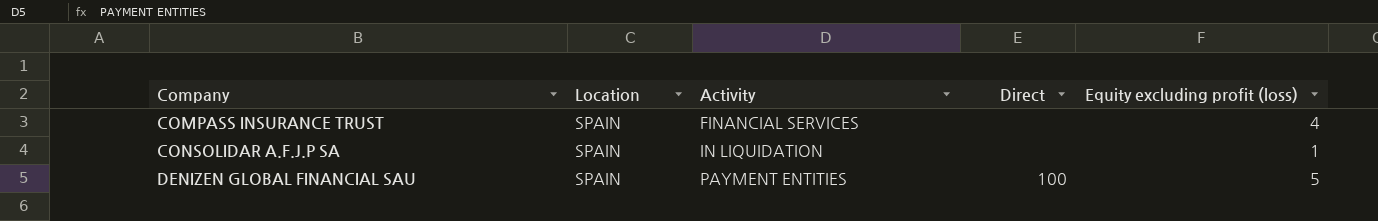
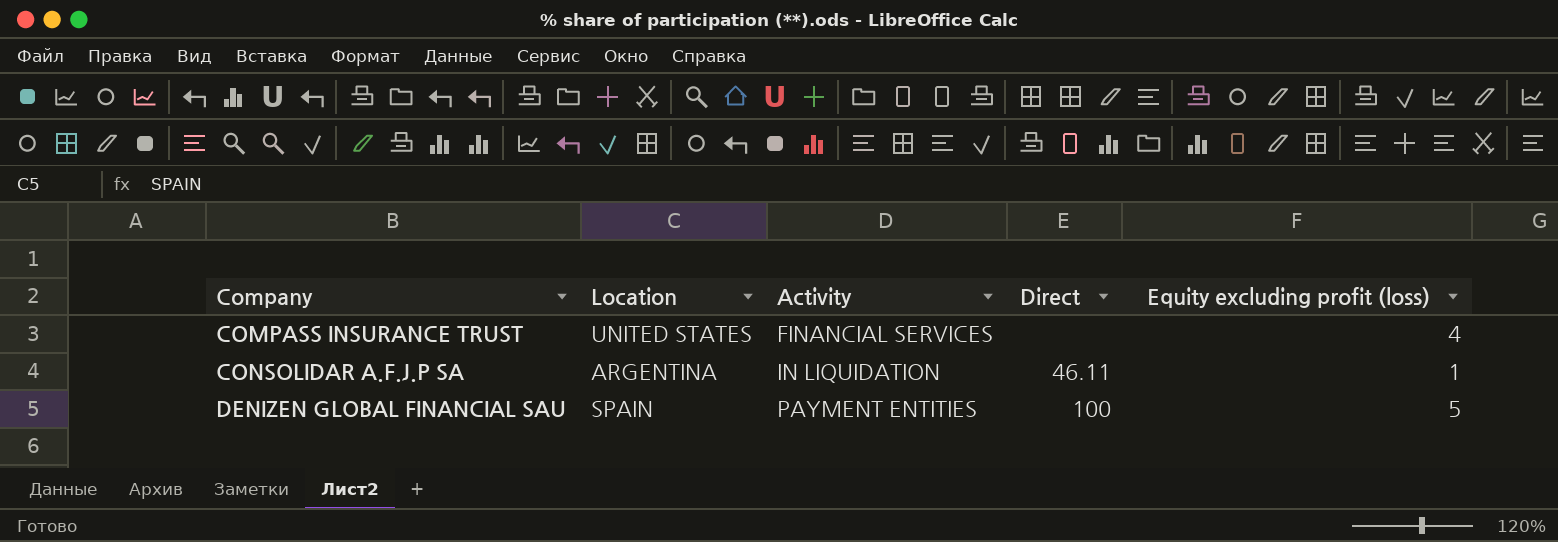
COMPASS INSURANCE TRUST | Location: SPAIN -> UNITED STATES
CONSOLIDAR A.F.J.P SA | Location: SPAIN -> ARGENTINA
CONSOLIDAR A.F.J.P SA | Direct: none -> 46.11

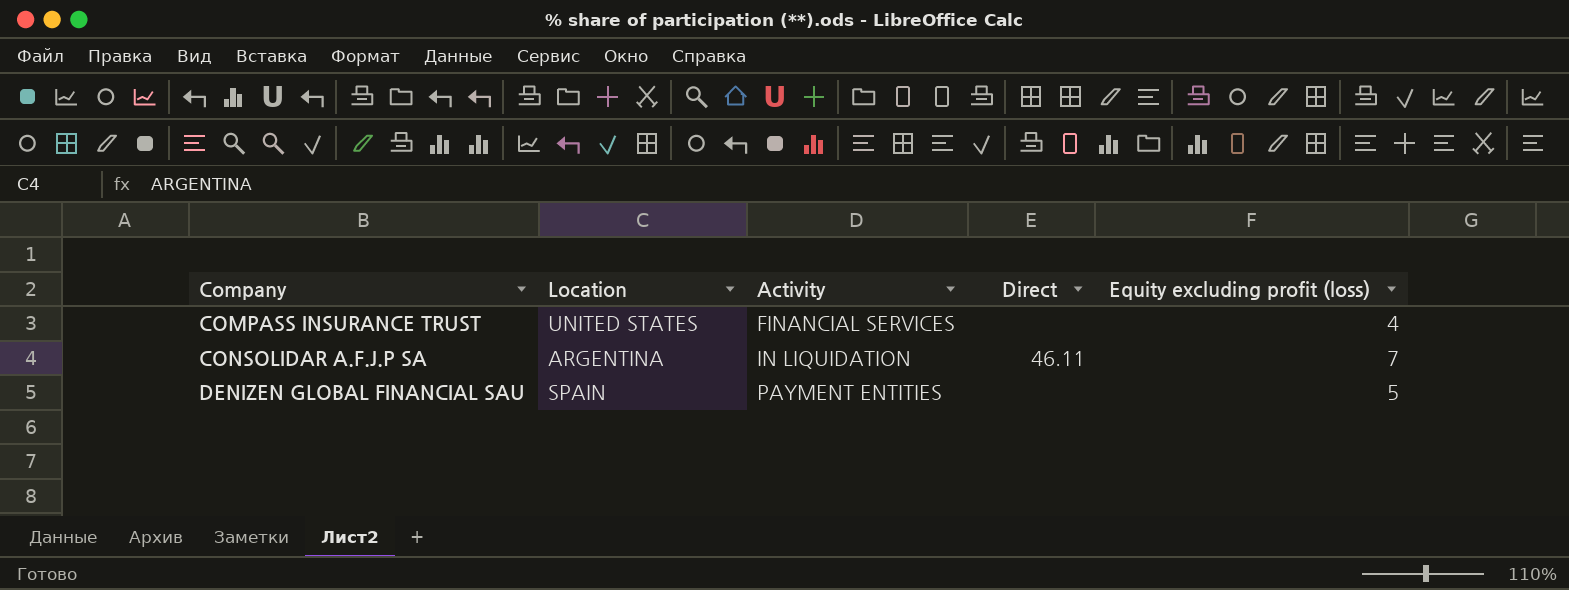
CONSOLIDAR A.F.J.P SA | Equity excluding profit (loss): 1 -> 7
DENIZEN GLOBAL FINANCIAL SAU | Direct: 100 -> none

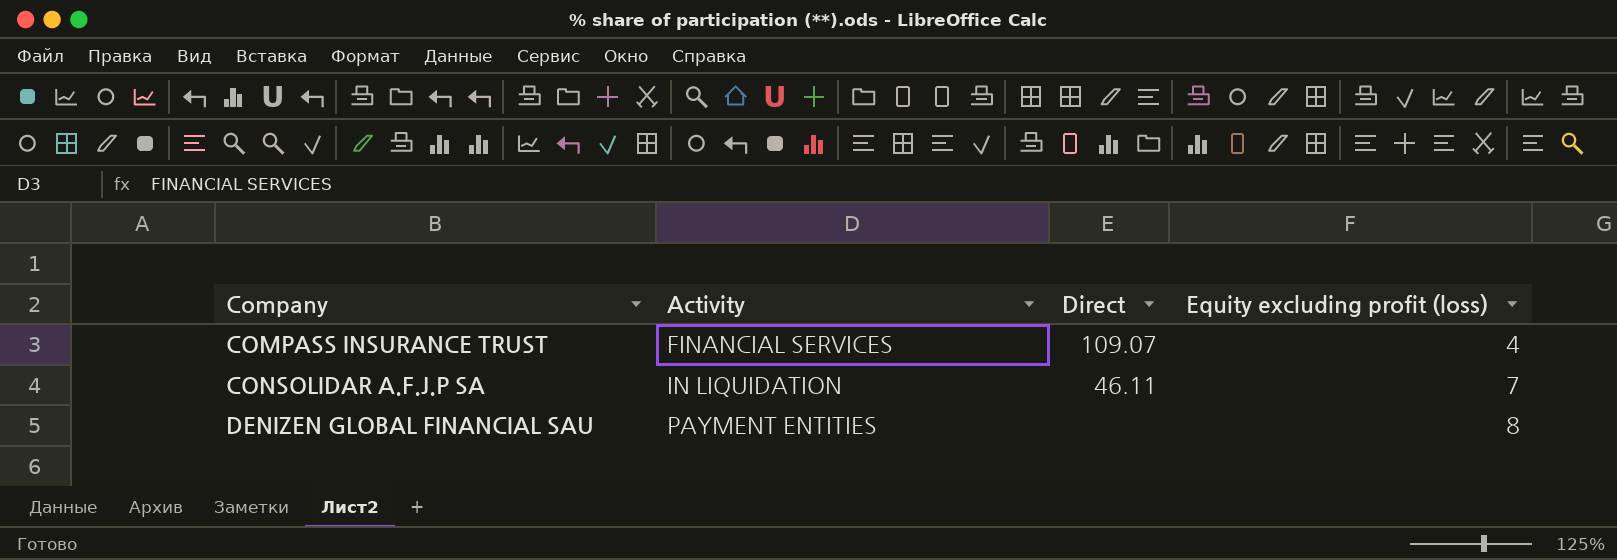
column Location | position: 2 -> none
COMPASS INSURANCE TRUST | Direct: none -> 109.07
DENIZEN GLOBAL FINANCIAL SAU | Equity excluding profit (loss): 5 -> 8

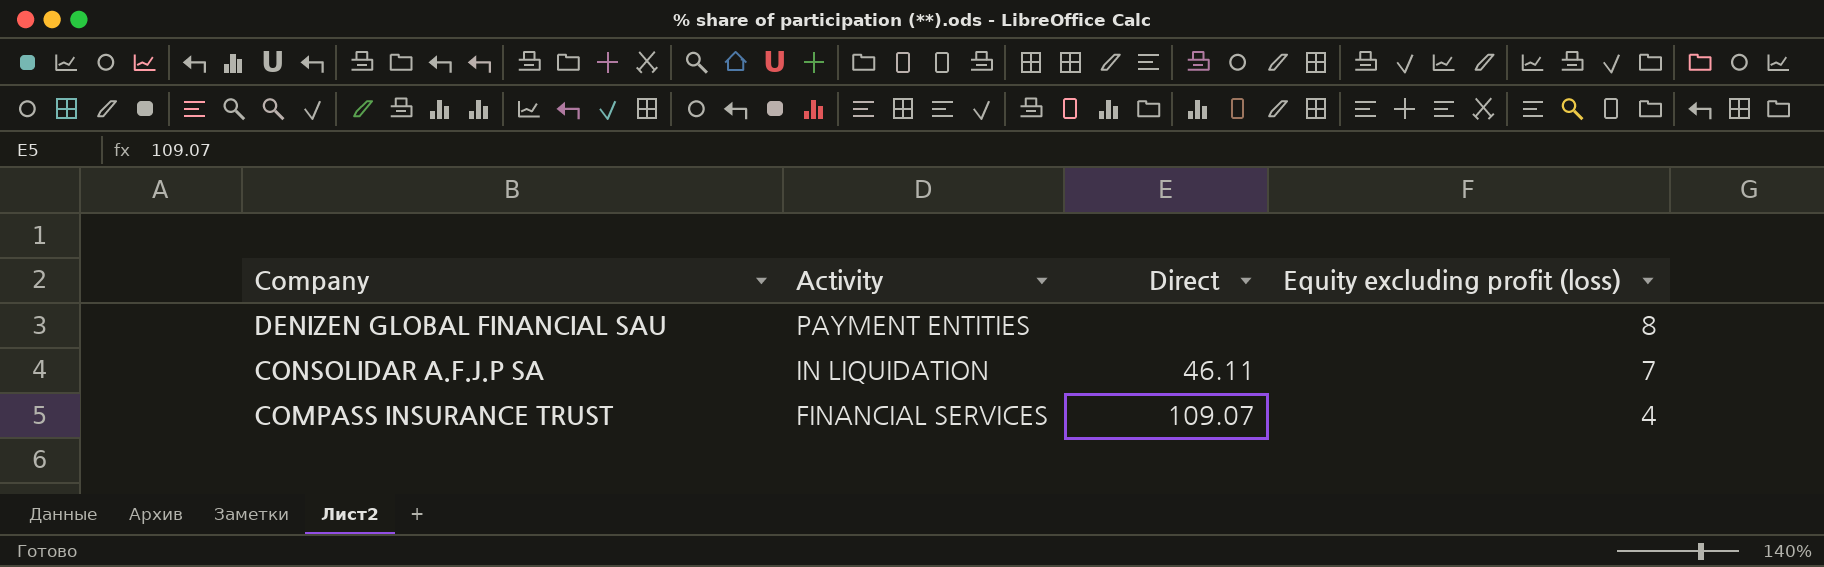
row order: Company ascending -> Company descending

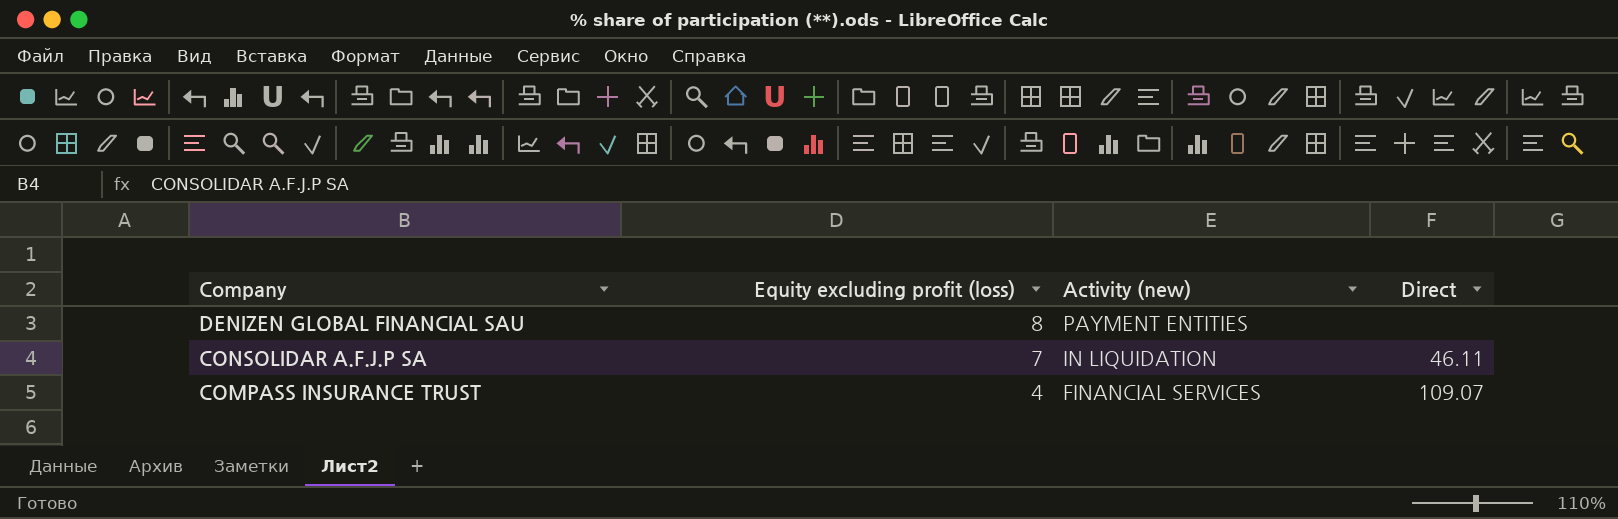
column Equity excluding profit (loss) | position: 4 -> 2
column name: Activity -> Activity (new)

